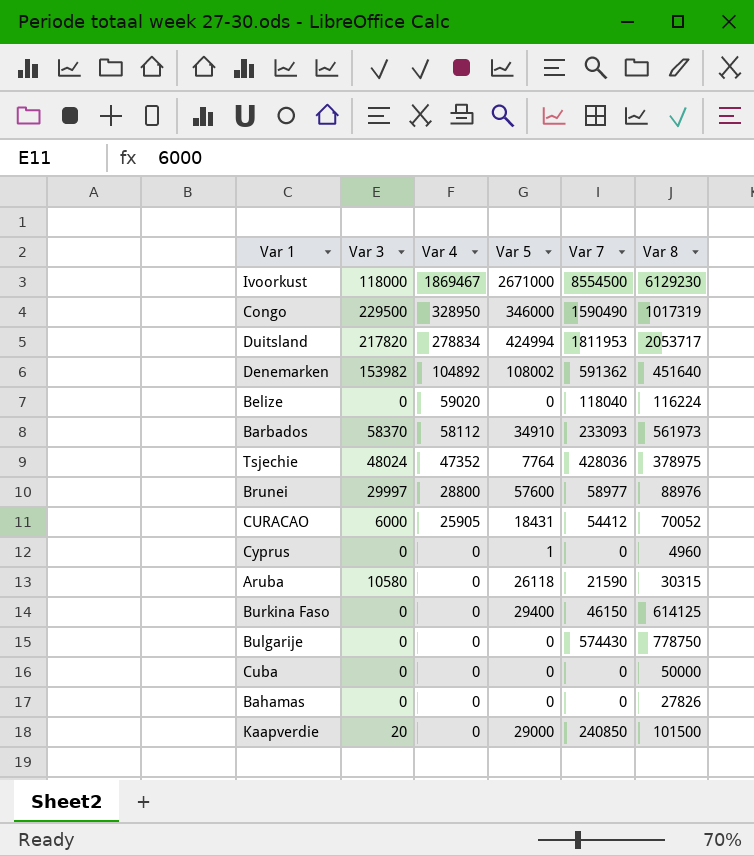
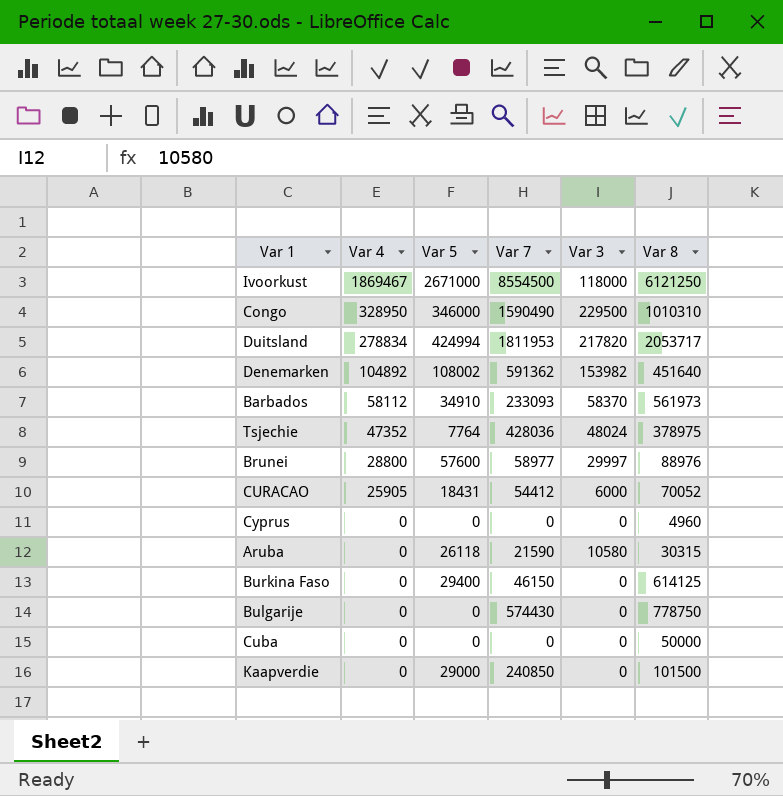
column Var 3 | position: 2 -> 5
row Belize: 0 | 59020 | 0 | 118040 | 116224 -> none
row Bahamas: 0 | 0 | 0 | 0 | 27826 -> none
Ivoorkust | Var 8: 6129230 -> 6121250
Congo | Var 8: 1017319 -> 1010310
Cyprus | Var 5: 1 -> 0
Kaapverdie | Var 3: 20 -> 0

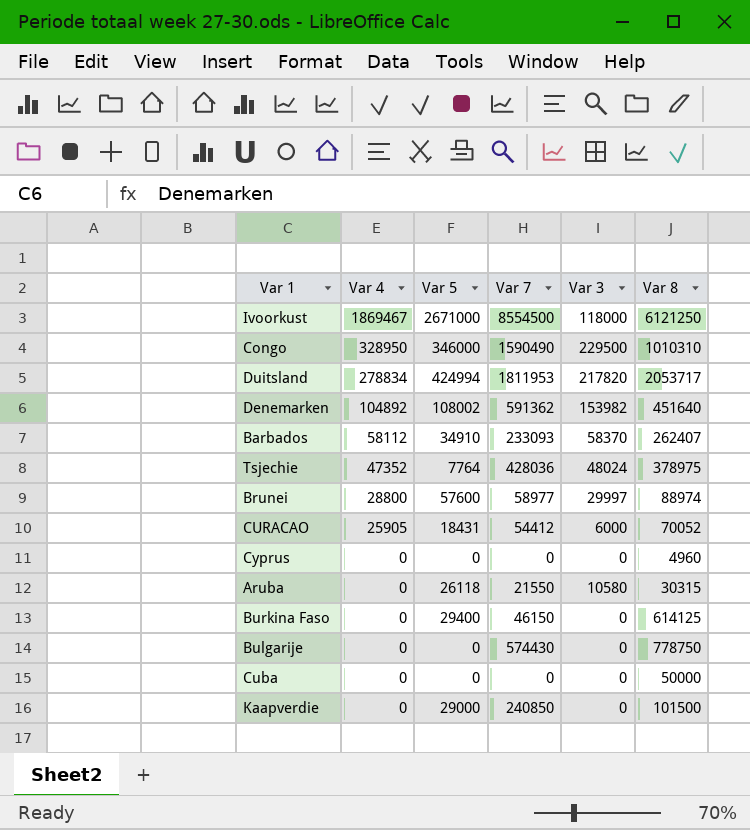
Barbados | Var 8: 561973 -> 262407
Brunei | Var 8: 88976 -> 88974
Aruba | Var 7: 21590 -> 21550

